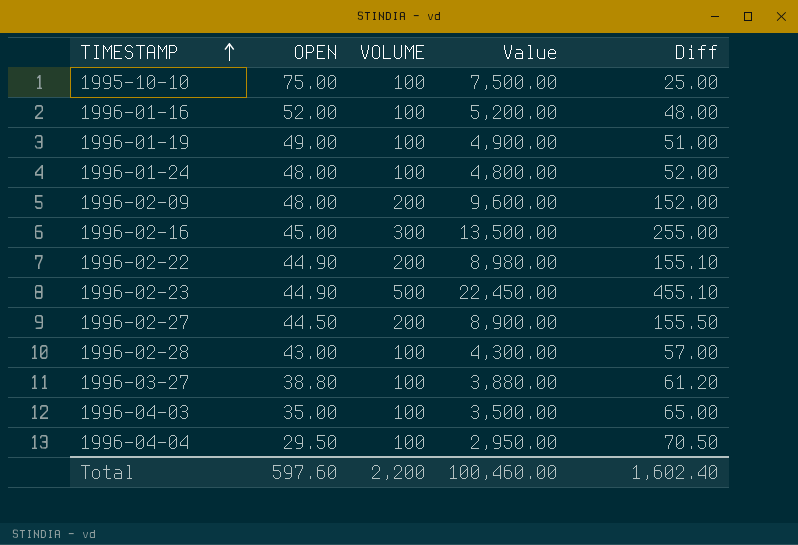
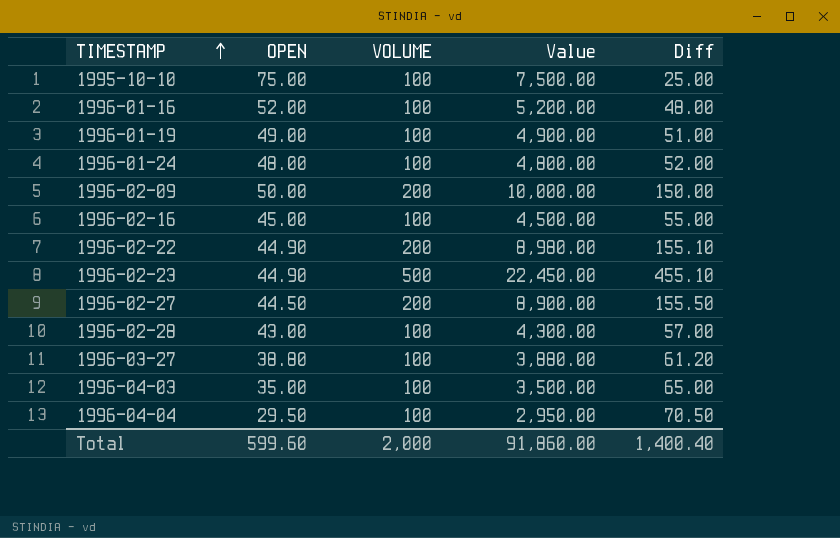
1996-02-09 | OPEN: 48.00 -> 50.00
1996-02-09 | Value: 9,600.00 -> 10,000.00
1996-02-09 | Diff: 152.00 -> 150.00
1996-02-16 | VOLUME: 300 -> 100
1996-02-16 | Value: 13,500.00 -> 4,500.00
1996-02-16 | Diff: 255.00 -> 55.00
Total | OPEN: 597.60 -> 599.60
Total | VOLUME: 2,200 -> 2,000
Total | Value: 100,460.00 -> 91,860.00
Total | Diff: 1,602.40 -> 1,400.40

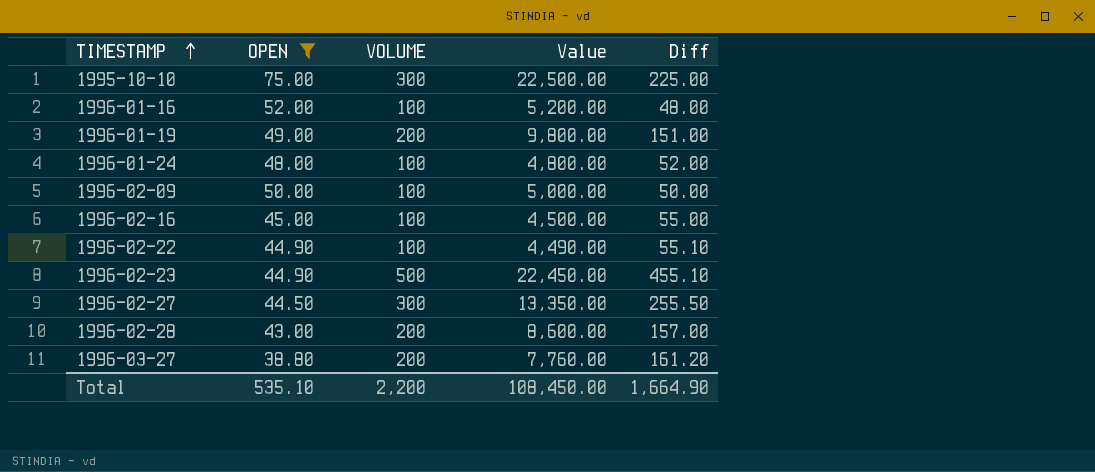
filter: none -> OPEN >= 38.80
1995-10-10 | VOLUME: 100 -> 300
1995-10-10 | Value: 7,500.00 -> 22,500.00
1995-10-10 | Diff: 25.00 -> 225.00
1996-01-19 | VOLUME: 100 -> 200
1996-01-19 | Value: 4,900.00 -> 9,800.00
1996-01-19 | Diff: 51.00 -> 151.00
1996-02-09 | VOLUME: 200 -> 100
1996-02-09 | Value: 10,000.00 -> 5,000.00
1996-02-09 | Diff: 150.00 -> 50.00
1996-02-22 | VOLUME: 200 -> 100
1996-02-22 | Value: 8,980.00 -> 4,490.00
1996-02-22 | Diff: 155.10 -> 55.10
1996-02-27 | VOLUME: 200 -> 300
1996-02-27 | Value: 8,900.00 -> 13,350.00
1996-02-27 | Diff: 155.50 -> 255.50
1996-02-28 | VOLUME: 100 -> 200
1996-02-28 | Value: 4,300.00 -> 8,600.00
1996-02-28 | Diff: 57.00 -> 157.00
1996-03-27 | VOLUME: 100 -> 200
1996-03-27 | Value: 3,880.00 -> 7,760.00
1996-03-27 | Diff: 61.20 -> 161.20
Total | OPEN: 599.60 -> 535.10
Total | VOLUME: 2,000 -> 2,200
Total | Value: 91,860.00 -> 108,450.00
Total | Diff: 1,400.40 -> 1,664.90

